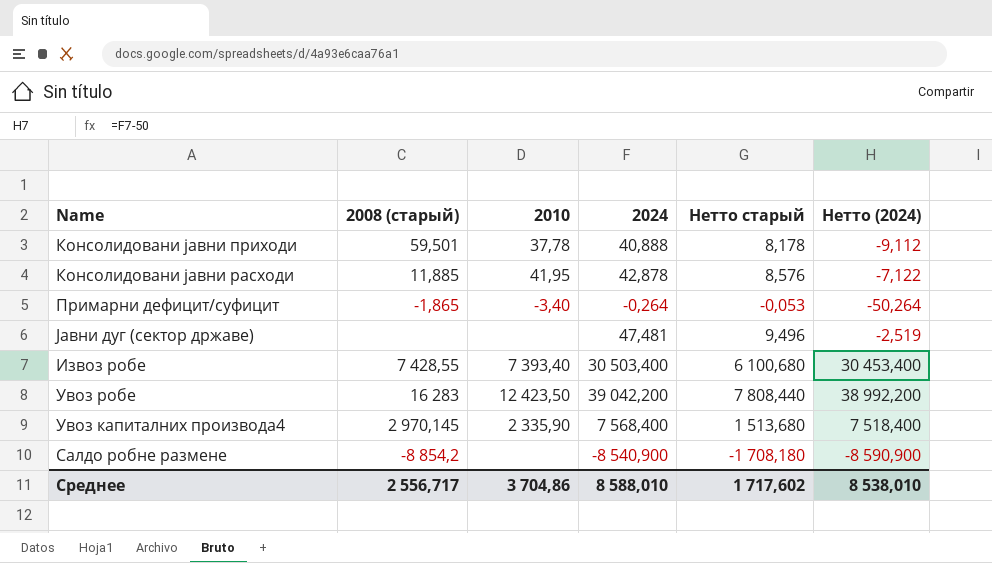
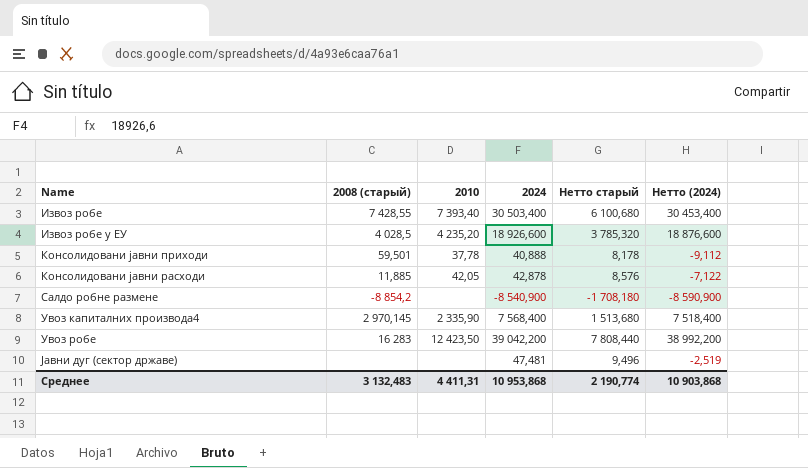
row order: none -> Name ascending
row Примарни дефицит/суфицит: -1,865 | -3,40 | -0,264 | -0,053 | -50,264 -> none
row Извоз робе у ЕУ: none -> 4 028,5 | 4 235,20 | 18 926,600 | 3 785,320 | 18 876,600
Консолидовани јавни расходи | 2010: 41,95 -> 42,05
Среднее | 2008 (старый): 2 556,717 -> 3 132,483
Среднее | 2010: 3 704,86 -> 4 411,31
Среднее | 2024: 8 588,010 -> 10 953,868
Среднее | Нетто старый: 1 717,602 -> 2 190,774
Среднее | Нетто (2024): 8 538,010 -> 10 903,868

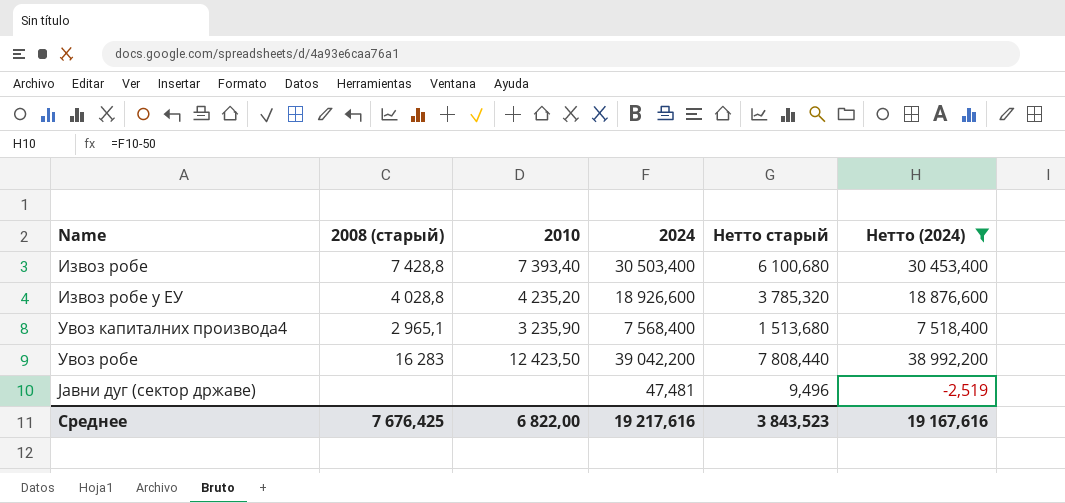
filter: none -> Нетто (2024) >= -2,519
Извоз робе | 2008 (старый): 7 428,55 -> 7 428,8
Извоз робе у ЕУ | 2008 (старый): 4 028,5 -> 4 028,8
Увоз капиталних производа4 | 2008 (старый): 2 970,145 -> 2 965,1
Увоз капиталних производа4 | 2010: 2 335,90 -> 3 235,90
Среднее | 2008 (старый): 3 132,483 -> 7 676,425
Среднее | 2010: 4 411,31 -> 6 822,00
Среднее | 2024: 10 953,868 -> 19 217,616
Среднее | Нетто старый: 2 190,774 -> 3 843,523
Среднее | Нетто (2024): 10 903,868 -> 19 167,616

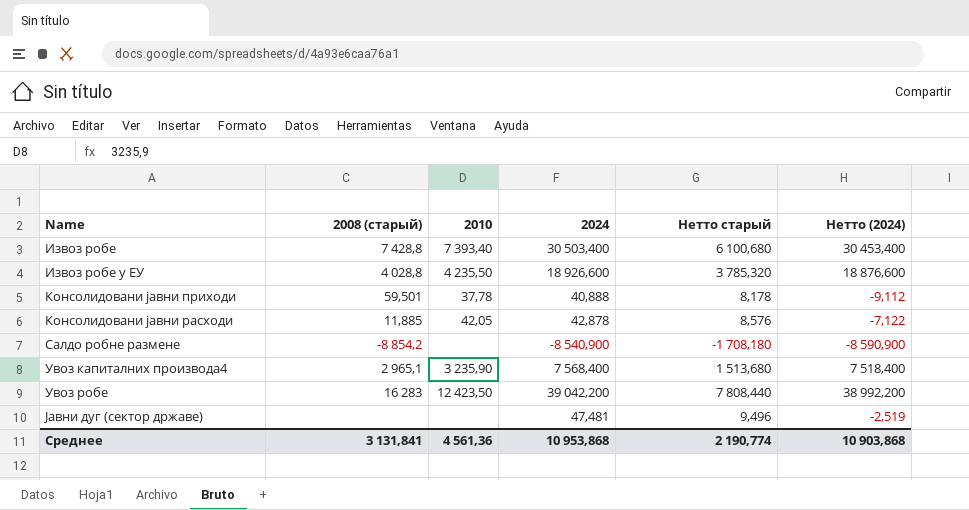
filter: Нетто (2024) >= -2,519 -> none
Извоз робе у ЕУ | 2010: 4 235,20 -> 4 235,50
Среднее | 2008 (старый): 7 676,425 -> 3 131,841
Среднее | 2010: 6 822,00 -> 4 561,36
Среднее | 2024: 19 217,616 -> 10 953,868
Среднее | Нетто старый: 3 843,523 -> 2 190,774
Среднее | Нетто (2024): 19 167,616 -> 10 903,868

